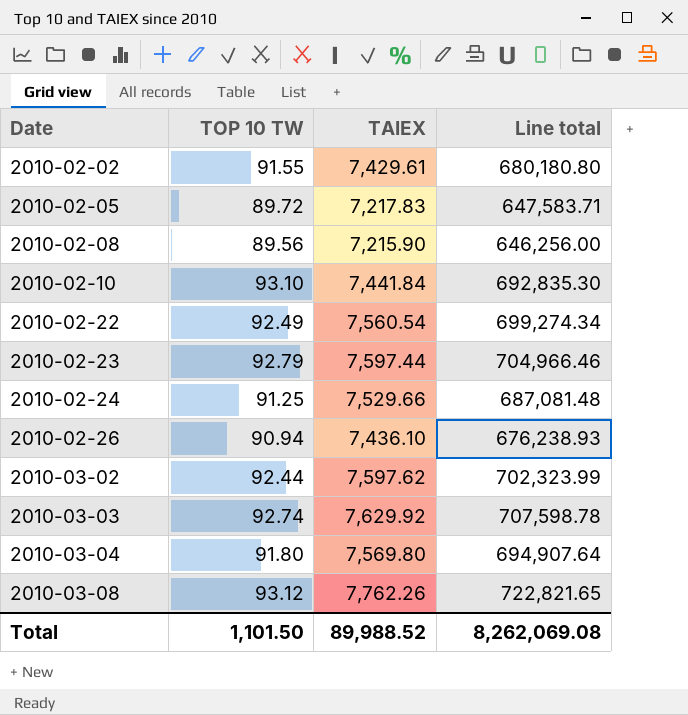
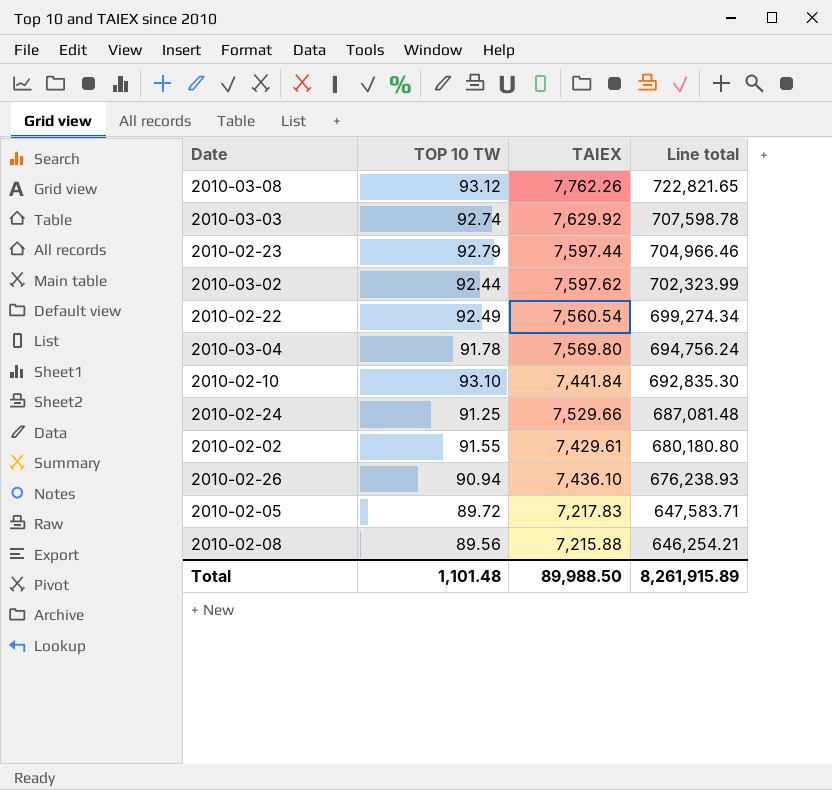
row order: Date ascending -> Line total descending
2010-03-04 | TOP 10 TW: 91.80 -> 91.78
2010-03-04 | Line total: 694,907.64 -> 694,756.24
2010-02-08 | TAIEX: 7,215.90 -> 7,215.88
2010-02-08 | Line total: 646,256.00 -> 646,254.21
Total | TOP 10 TW: 1,101.50 -> 1,101.48
Total | TAIEX: 89,988.52 -> 89,988.50
Total | Line total: 8,262,069.08 -> 8,261,915.89

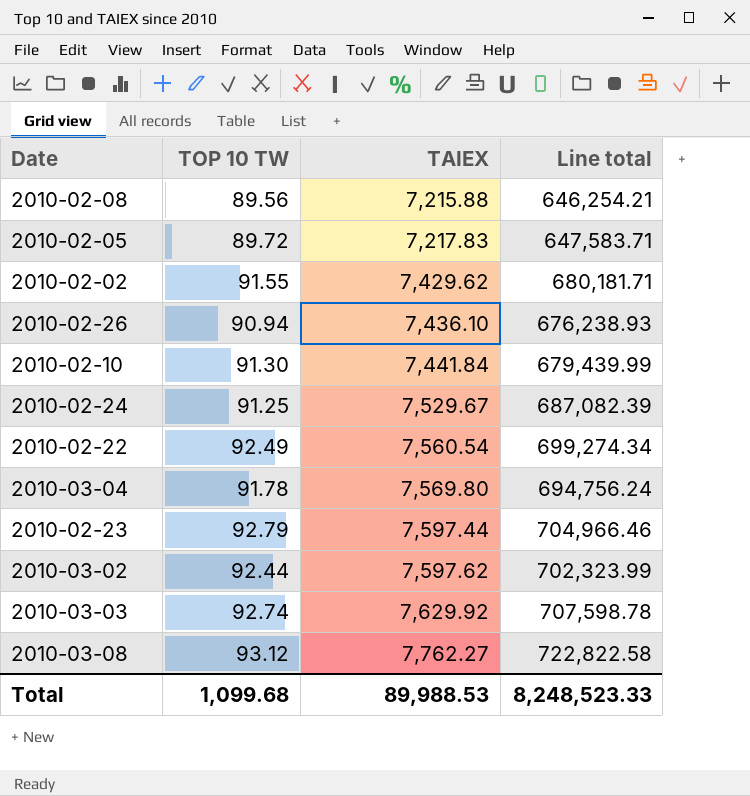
row order: Line total descending -> TAIEX ascending
2010-02-02 | TAIEX: 7,429.61 -> 7,429.62
2010-02-02 | Line total: 680,180.80 -> 680,181.71
2010-02-10 | TOP 10 TW: 93.10 -> 91.30
2010-02-10 | Line total: 692,835.30 -> 679,439.99
2010-02-24 | TAIEX: 7,529.66 -> 7,529.67
2010-02-24 | Line total: 687,081.48 -> 687,082.39
2010-03-08 | TAIEX: 7,762.26 -> 7,762.27
2010-03-08 | Line total: 722,821.65 -> 722,822.58
Total | TOP 10 TW: 1,101.48 -> 1,099.68
Total | TAIEX: 89,988.50 -> 89,988.53
Total | Line total: 8,261,915.89 -> 8,248,523.33

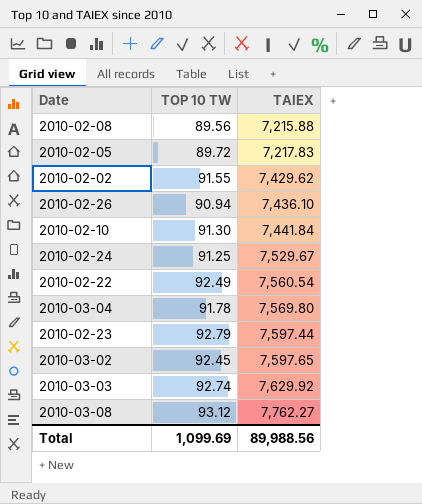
column Line total | formula: [TOP 10 TW] * [TAIEX] -> none
2010-03-02 | TOP 10 TW: 92.44 -> 92.45
2010-03-02 | TAIEX: 7,597.62 -> 7,597.65
Total | TOP 10 TW: 1,099.68 -> 1,099.69
Total | TAIEX: 89,988.53 -> 89,988.56

